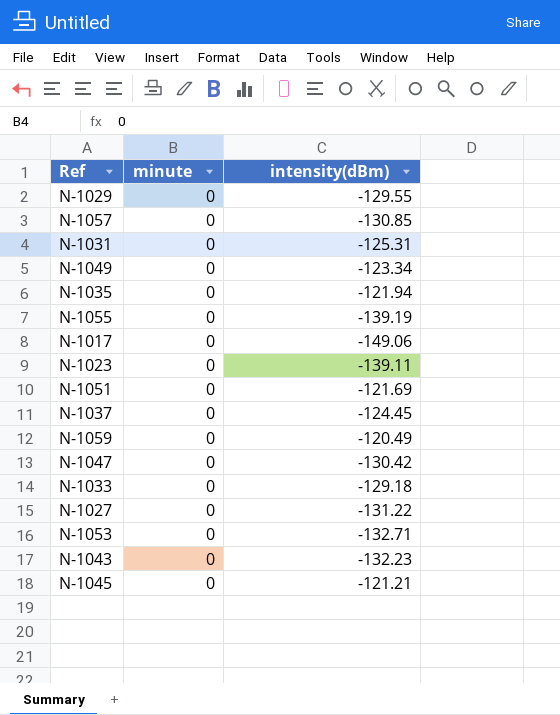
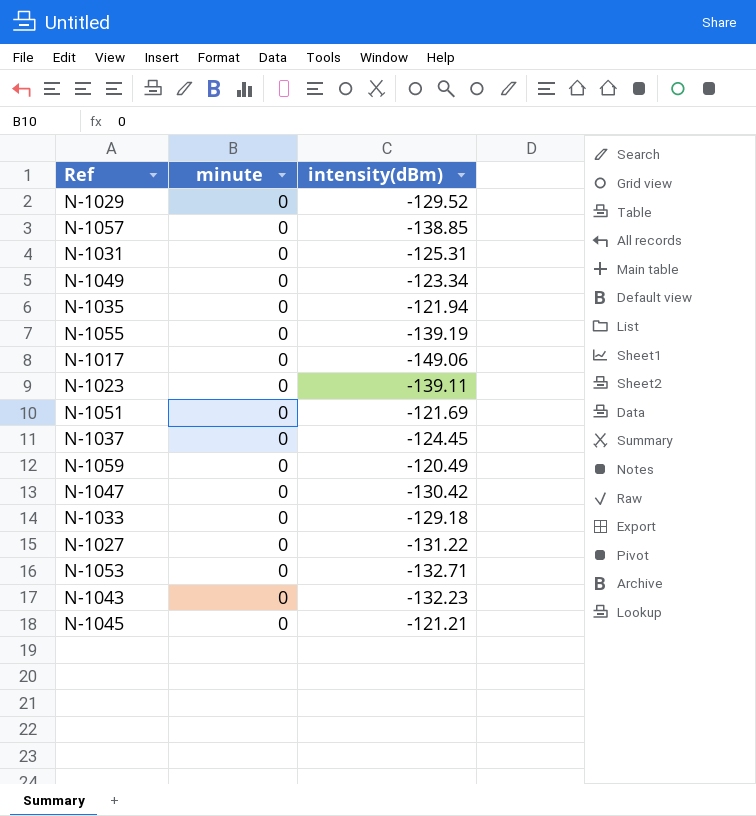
N-1029 | intensity(dBm): -129.55 -> -129.52
N-1057 | intensity(dBm): -130.85 -> -138.85

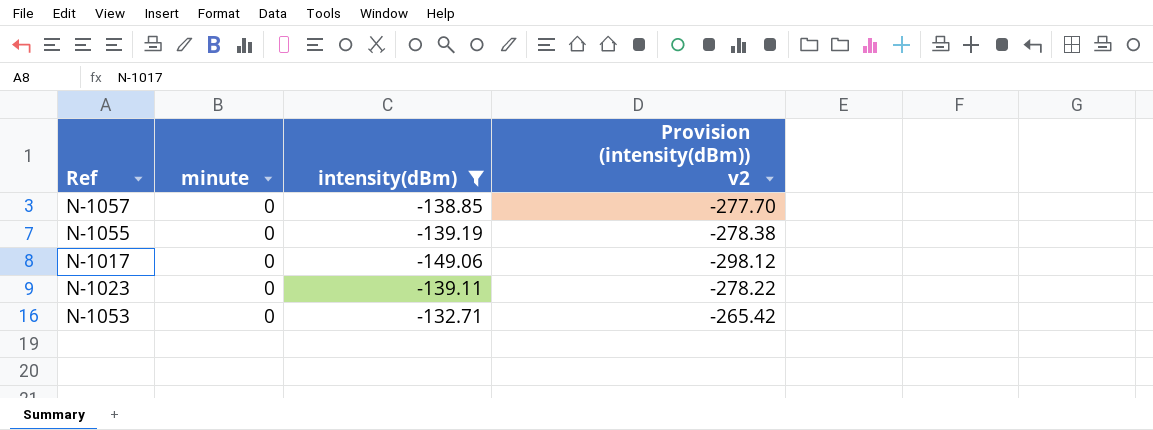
filter: none -> intensity(dBm) <= -132.71
column Provision (intensity(dBm)) v2 | formula: none -> [intensity(dBm)] * 2

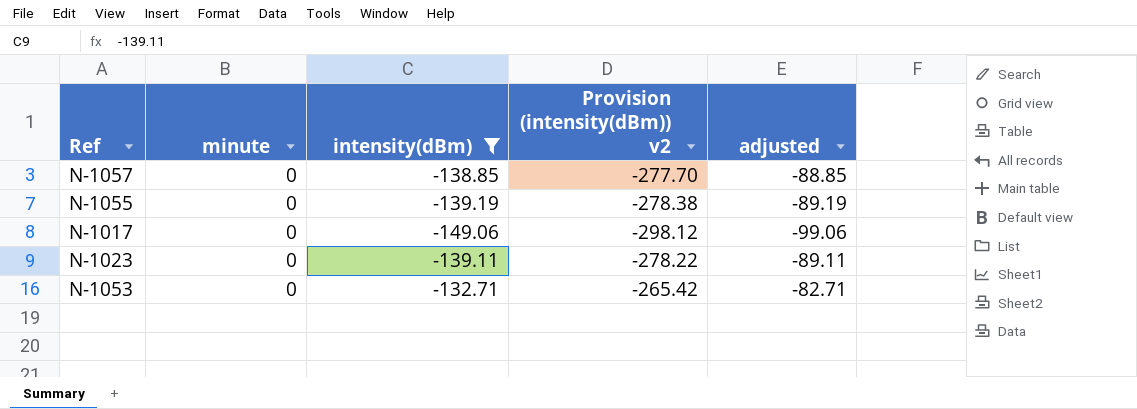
column adjusted | formula: none -> [intensity(dBm)] + 50

